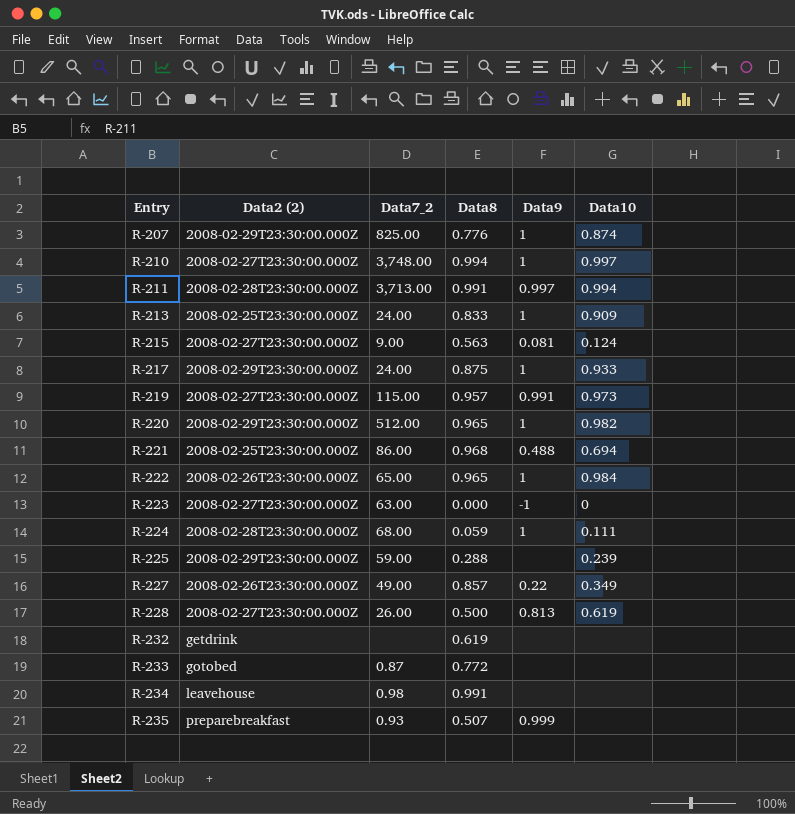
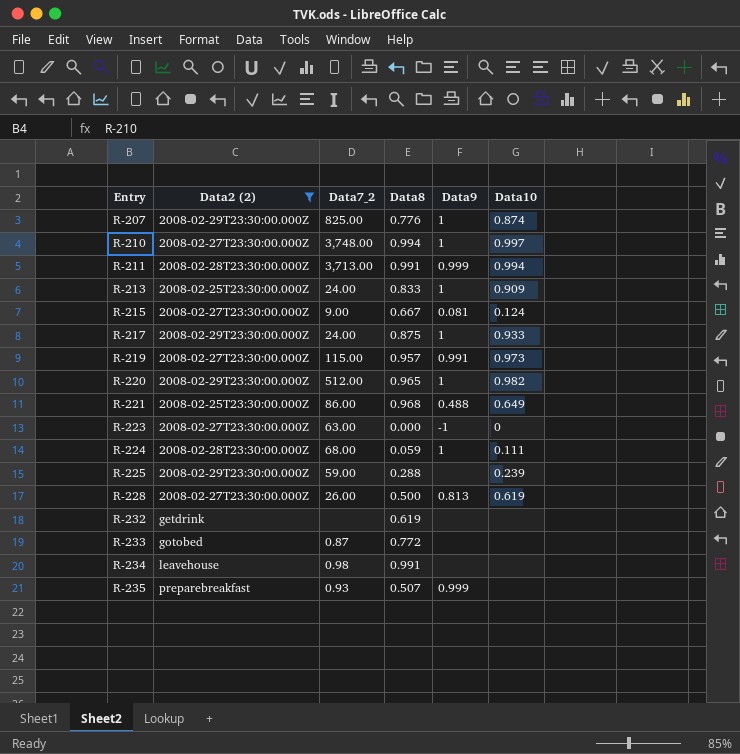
filter: none -> Data2 (2) != 2008-02-26T23:30:00.000Z
R-211 | Data9: 0.997 -> 0.999
R-215 | Data8: 0.563 -> 0.667
R-221 | Data10: 0.694 -> 0.649

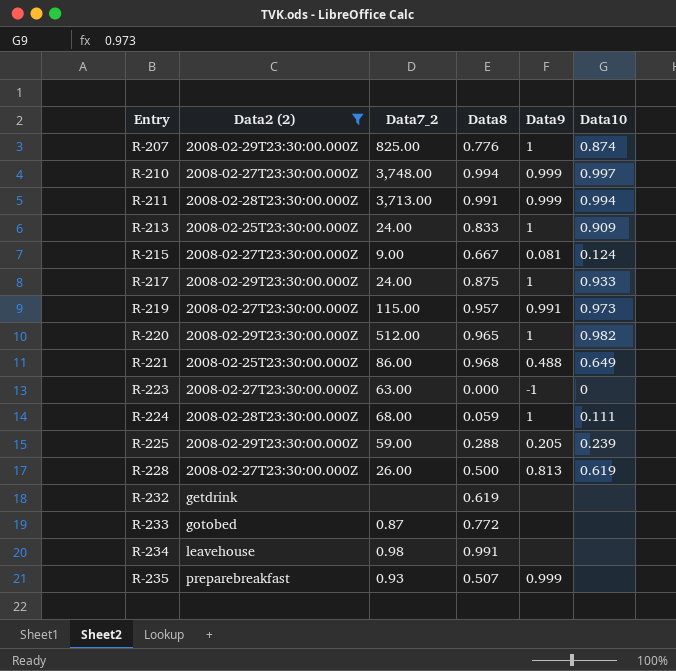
R-210 | Data9: 1 -> 0.999
R-225 | Data9: none -> 0.205

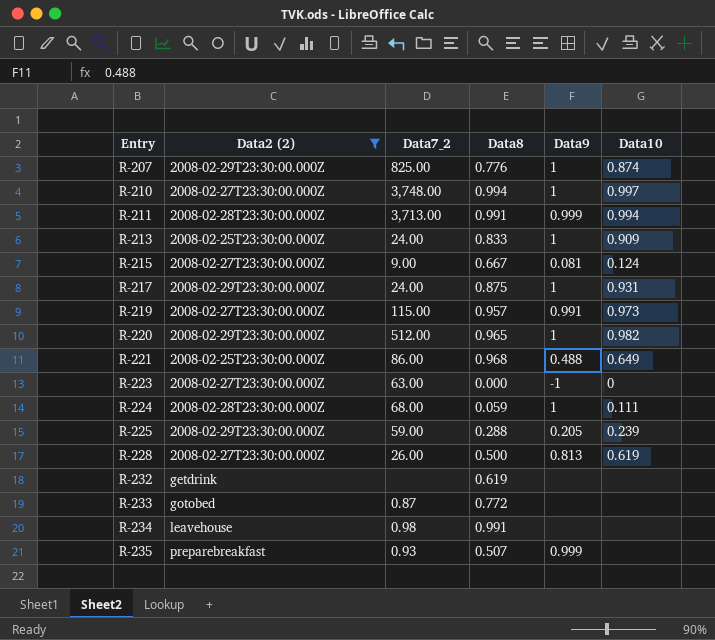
R-210 | Data9: 0.999 -> 1
R-217 | Data10: 0.933 -> 0.931

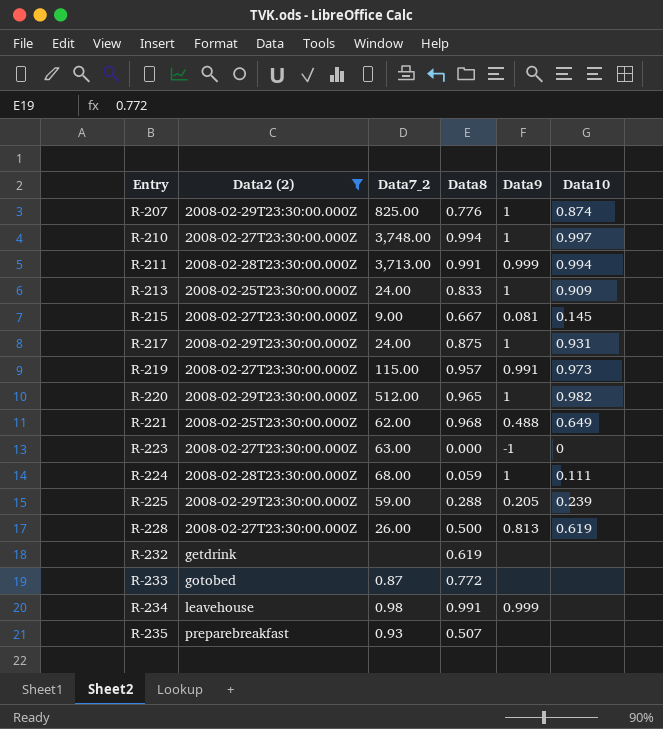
R-215 | Data10: 0.124 -> 0.145
R-221 | Data7_2: 86.00 -> 62.00
R-234 | Data9: none -> 0.999
R-235 | Data9: 0.999 -> none

